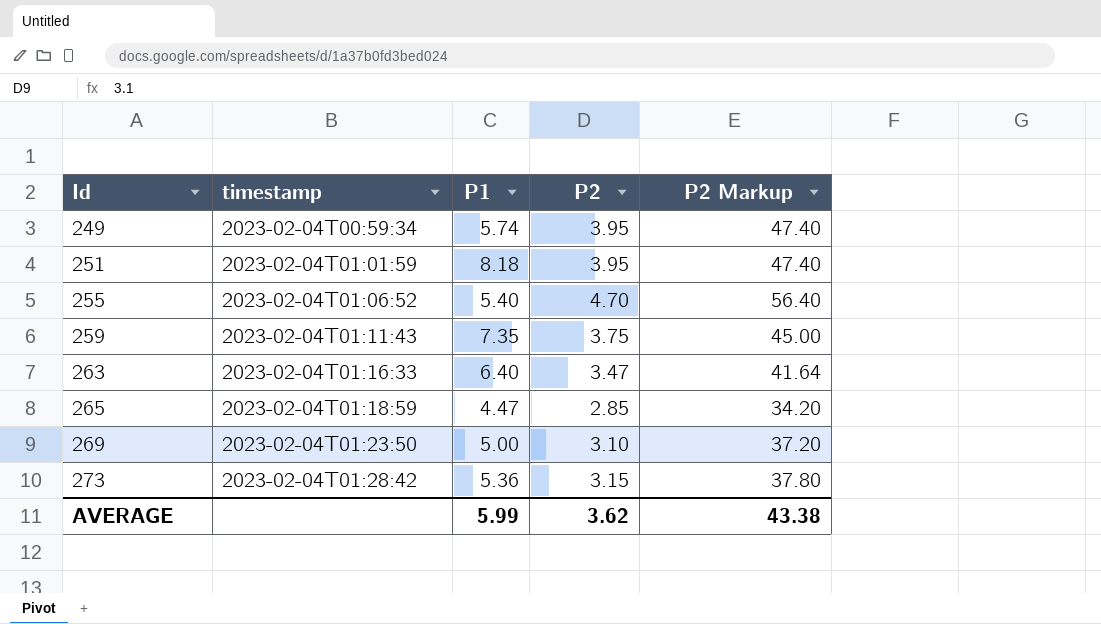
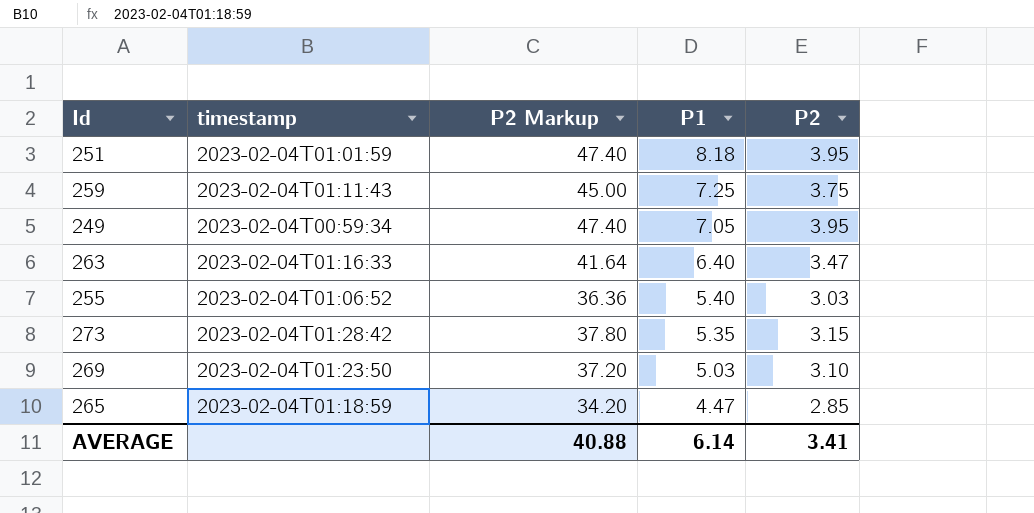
row order: Id ascending -> P1 descending
column P2 Markup | position: 5 -> 3
259 | P1: 7.35 -> 7.25
249 | P1: 5.74 -> 7.05
255 | P2 Markup: 56.40 -> 36.36
255 | P2: 4.70 -> 3.03
273 | P1: 5.36 -> 5.35
269 | P1: 5.00 -> 5.03
AVERAGE | P2 Markup: 43.38 -> 40.88
AVERAGE | P1: 5.99 -> 6.14
AVERAGE | P2: 3.62 -> 3.41

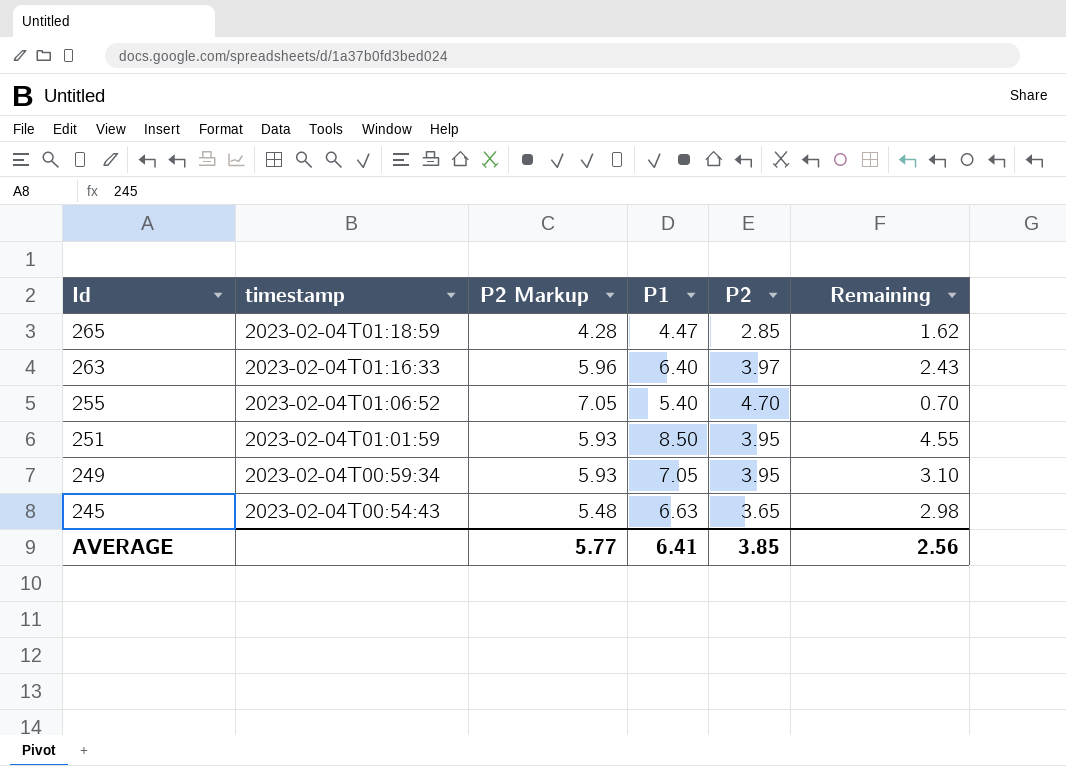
row order: P1 descending -> Id descending
column P2 Markup | formula: [P2] * 12 -> [P2] * 1.5
column Remaining | formula: none -> [P1] - [P2]
row 259: 2023-02-04T01:11:43 | 45.00 | 7.25 | 3.75 -> none
row 273: 2023-02-04T01:28:42 | 37.80 | 5.35 | 3.15 -> none
row 269: 2023-02-04T01:23:50 | 37.20 | 5.03 | 3.10 -> none
263 | P2: 3.47 -> 3.97
255 | P2: 3.03 -> 4.70
251 | P1: 8.18 -> 8.50
row 245: none -> 2023-02-04T00:54:43 | 5.48 | 6.63 | 3.65 | 2.98
AVERAGE | P2 Markup: 40.88 -> 5.77
AVERAGE | P1: 6.14 -> 6.41
AVERAGE | P2: 3.41 -> 3.85

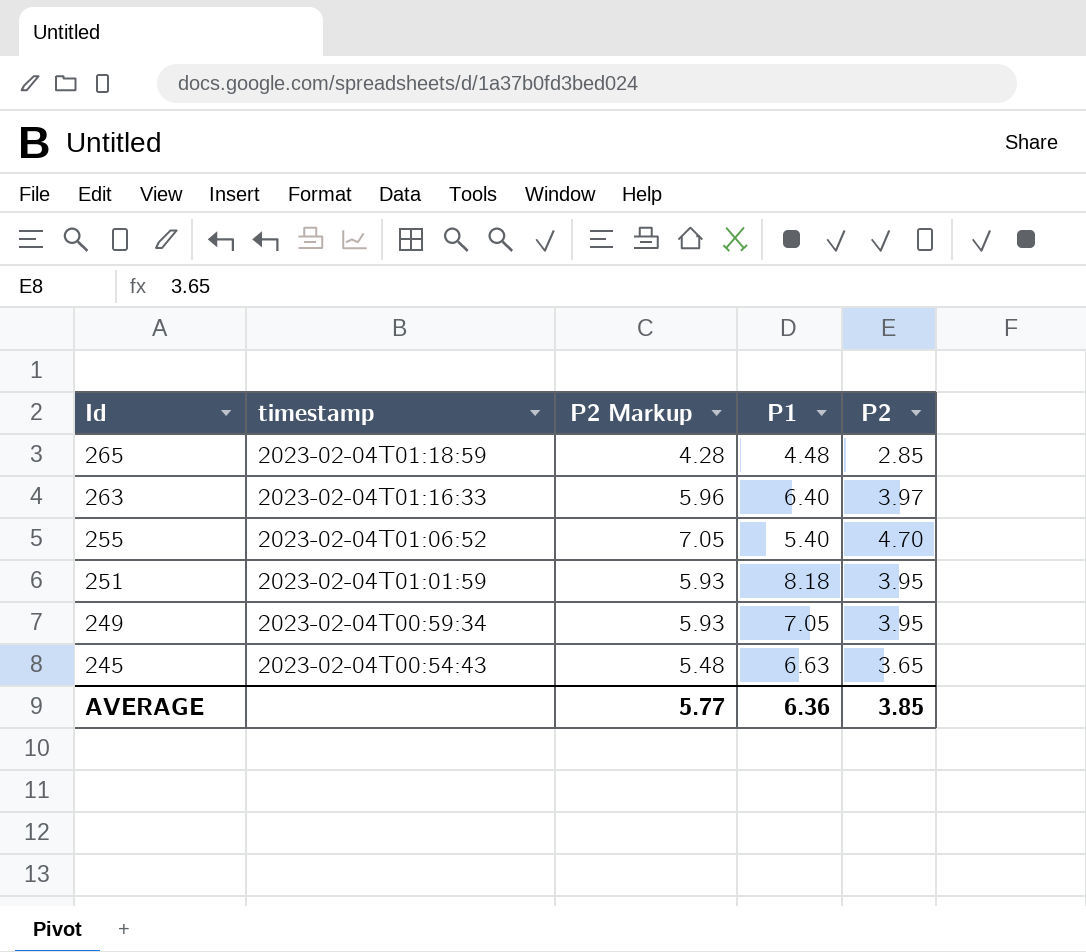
column Remaining | formula: [P1] - [P2] -> none
265 | P1: 4.47 -> 4.48
251 | P1: 8.50 -> 8.18
AVERAGE | P1: 6.41 -> 6.36

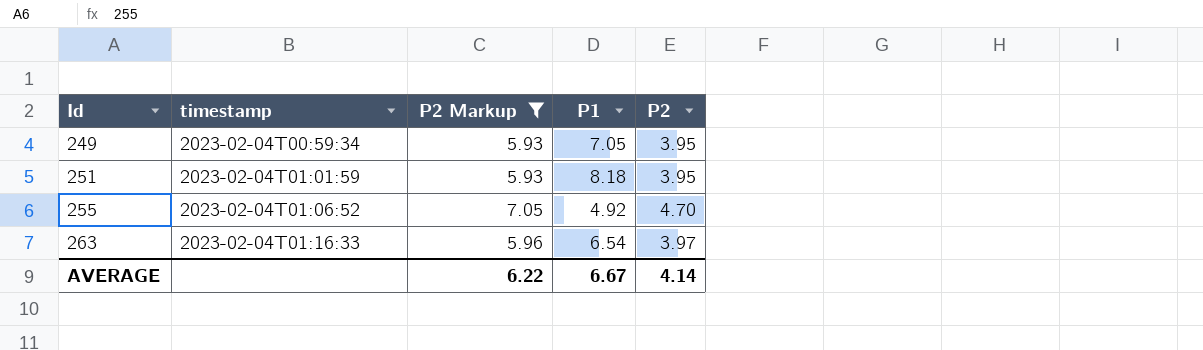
filter: none -> P2 Markup >= 5.93
row order: Id descending -> Id ascending
255 | P1: 5.40 -> 4.92
263 | P1: 6.40 -> 6.54
AVERAGE | P2 Markup: 5.77 -> 6.22
AVERAGE | P1: 6.36 -> 6.67
AVERAGE | P2: 3.85 -> 4.14

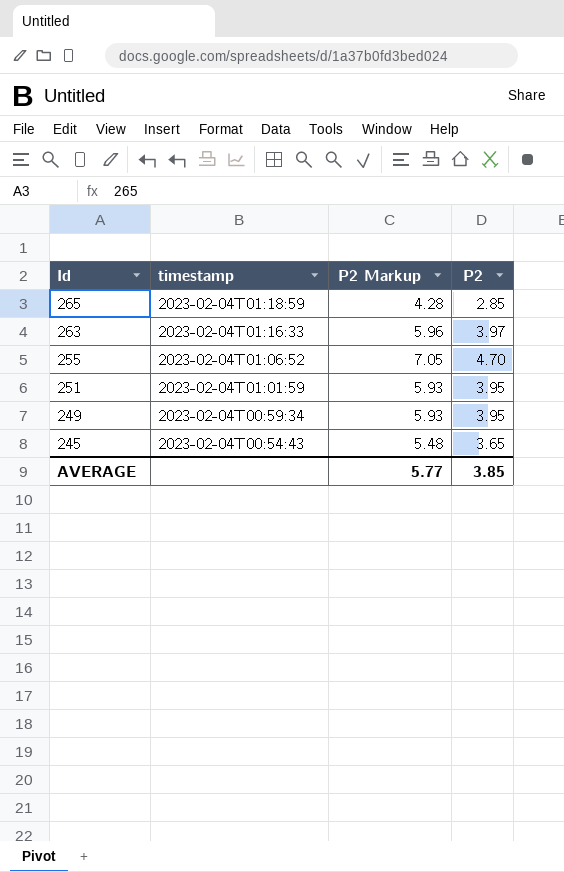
filter: P2 Markup >= 5.93 -> none
row order: Id ascending -> Id descending
column P1 | position: 4 -> none
AVERAGE | P2 Markup: 6.22 -> 5.77
AVERAGE | P2: 4.14 -> 3.85

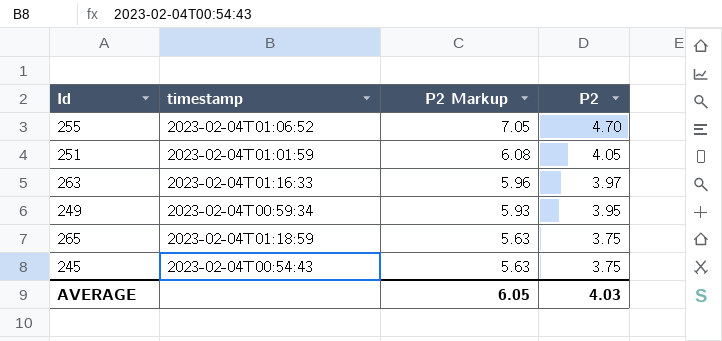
row order: Id descending -> P2 Markup descending
251 | P2 Markup: 5.93 -> 6.08
251 | P2: 3.95 -> 4.05
265 | P2 Markup: 4.28 -> 5.63
265 | P2: 2.85 -> 3.75
245 | P2 Markup: 5.48 -> 5.63
245 | P2: 3.65 -> 3.75
AVERAGE | P2 Markup: 5.77 -> 6.05
AVERAGE | P2: 3.85 -> 4.03

